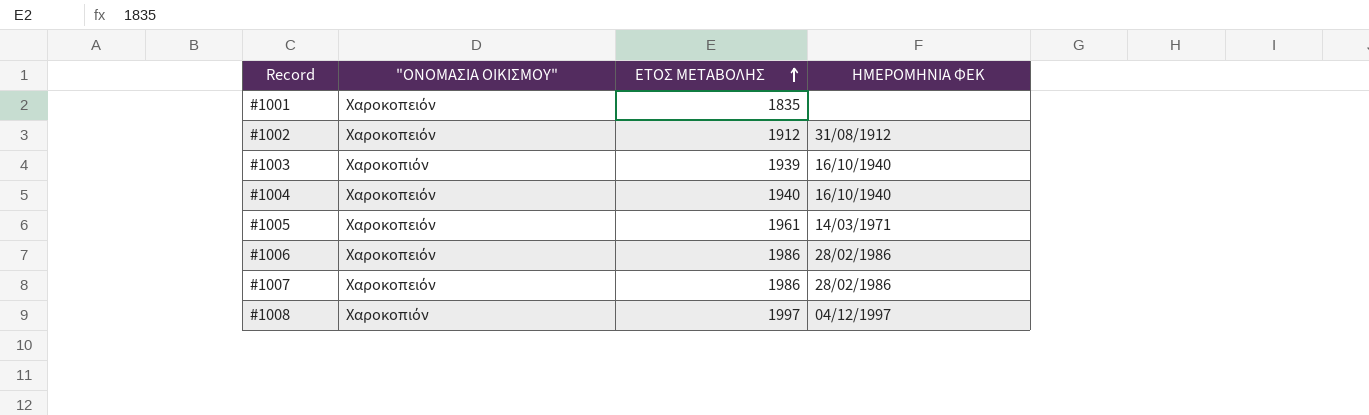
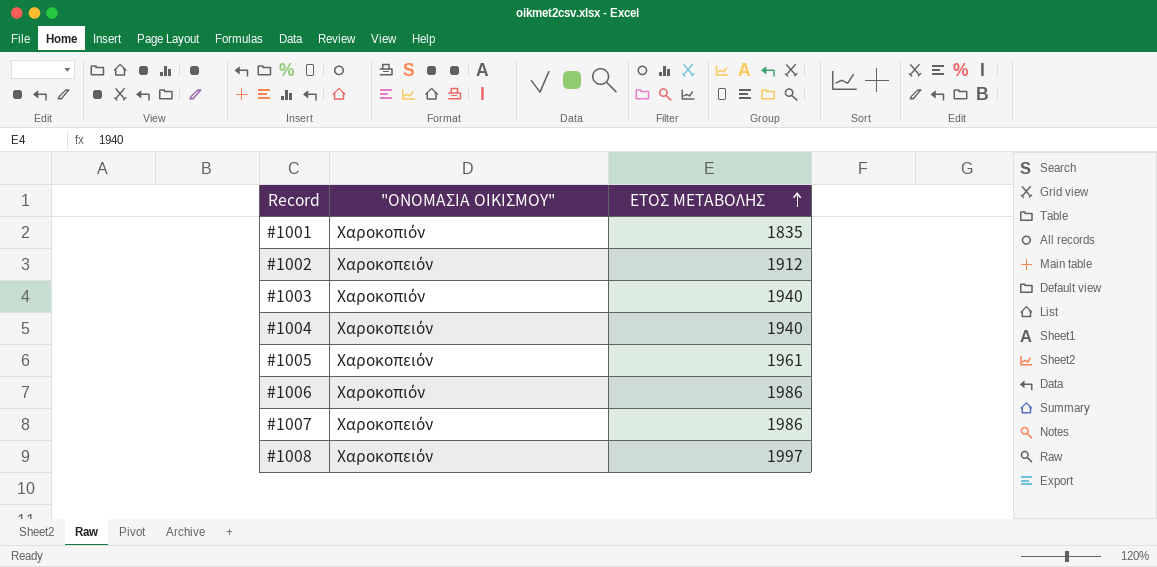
column ΗΜΕΡΟΜΗΝΙΑ ΦΕΚ | position: 4 -> none
#1001 | "ΟΝΟΜΑΣΙΑ ΟΙΚΙΣΜΟΥ": Χαροκοπειόν -> Χαροκοπιόν
#1003 | ΕΤΟΣ ΜΕΤΑΒΟΛΗΣ: 1939 -> 1940
#1006 | "ΟΝΟΜΑΣΙΑ ΟΙΚΙΣΜΟΥ": Χαροκοπειόν -> Χαροκοπιόν
#1008 | "ΟΝΟΜΑΣΙΑ ΟΙΚΙΣΜΟΥ": Χαροκοπιόν -> Χαροκοπειόν

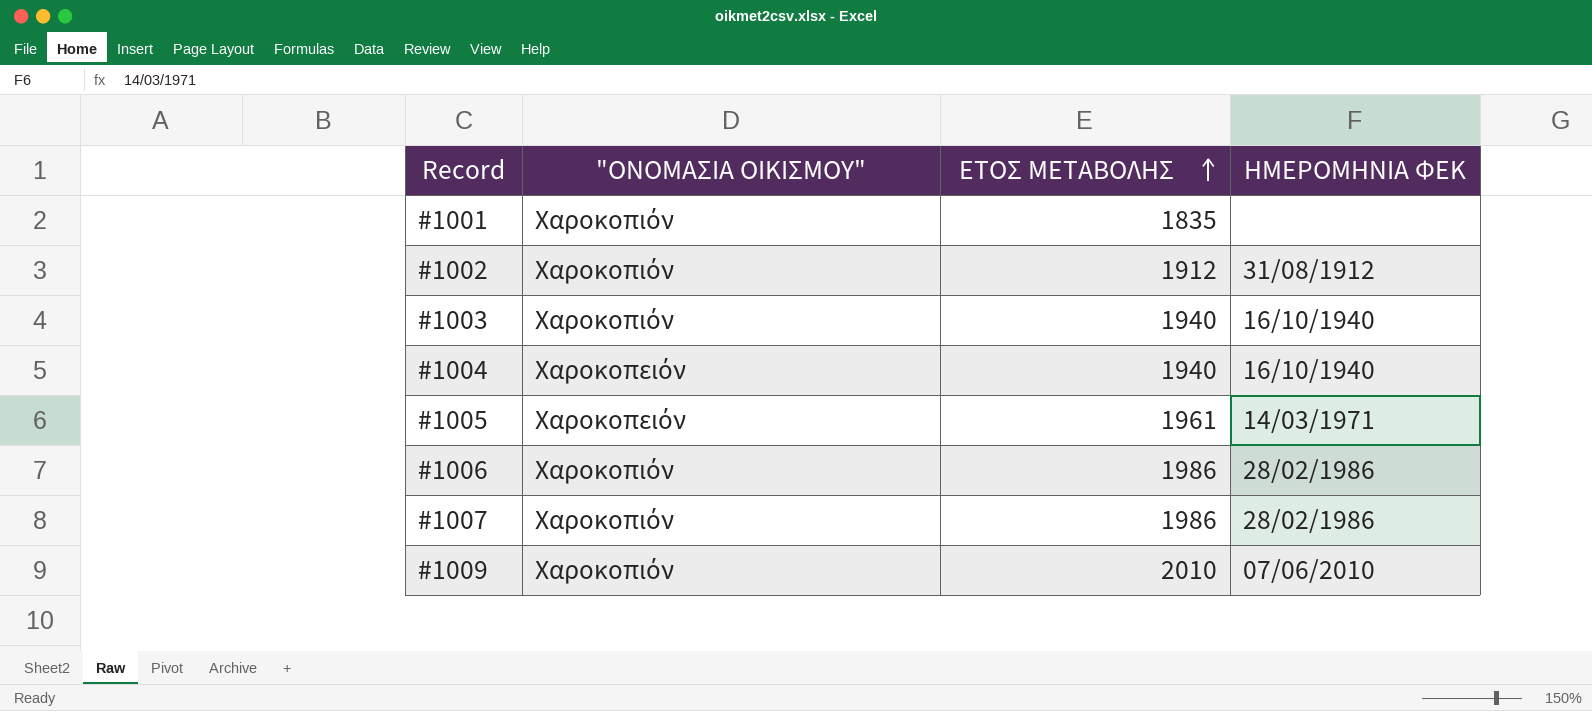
column ΗΜΕΡΟΜΗΝΙΑ ΦΕΚ | position: none -> 4
row #1008: Χαροκοπειόν | 1997 -> none
#1002 | "ΟΝΟΜΑΣΙΑ ΟΙΚΙΣΜΟΥ": Χαροκοπειόν -> Χαροκοπιόν
#1007 | "ΟΝΟΜΑΣΙΑ ΟΙΚΙΣΜΟΥ": Χαροκοπειόν -> Χαροκοπιόν
row #1009: none -> Χαροκοπιόν | 2010 | 07/06/2010

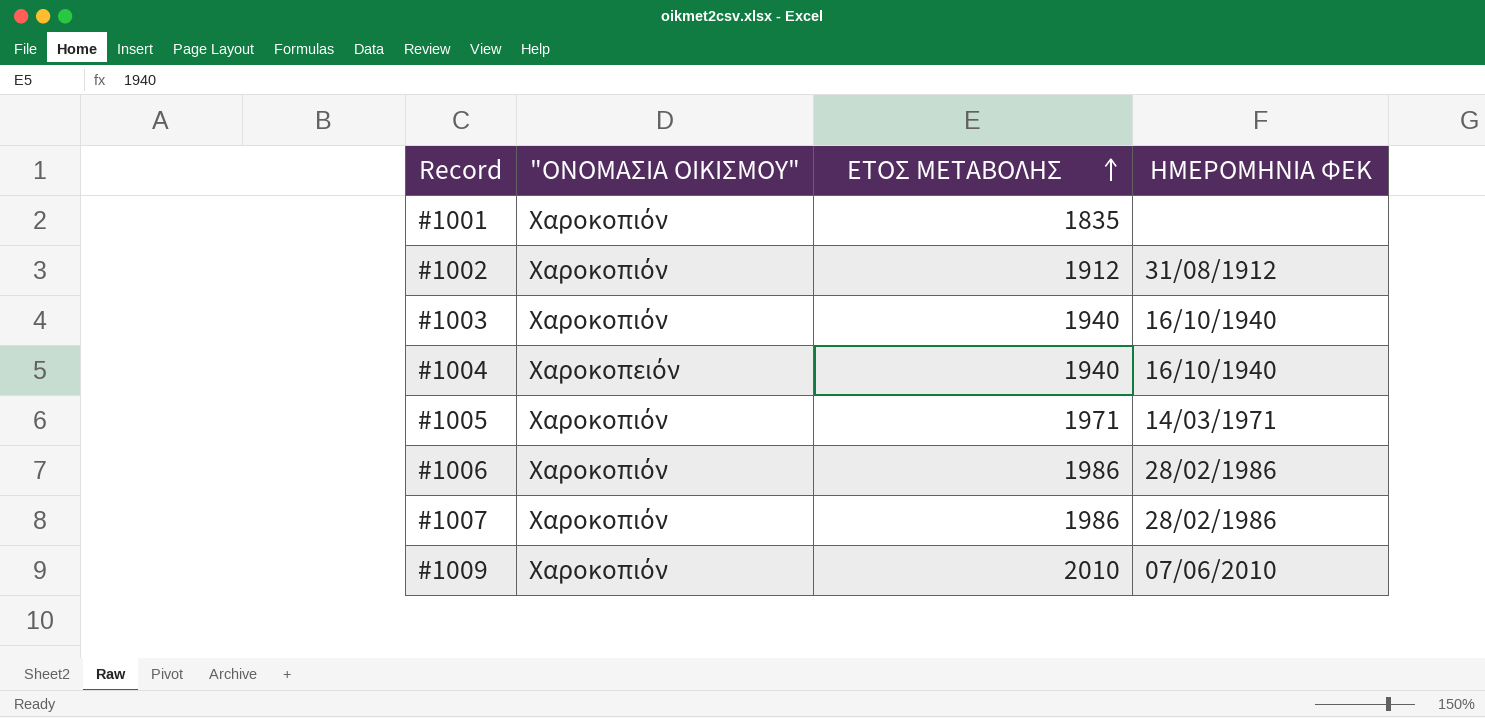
#1005 | "ΟΝΟΜΑΣΙΑ ΟΙΚΙΣΜΟΥ": Χαροκοπειόν -> Χαροκοπιόν
#1005 | ΕΤΟΣ ΜΕΤΑΒΟΛΗΣ: 1961 -> 1971

